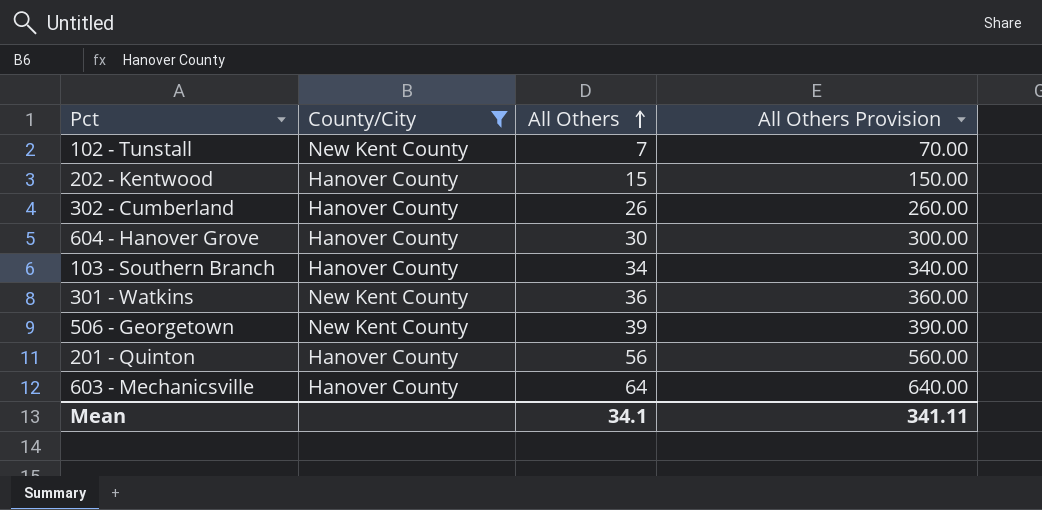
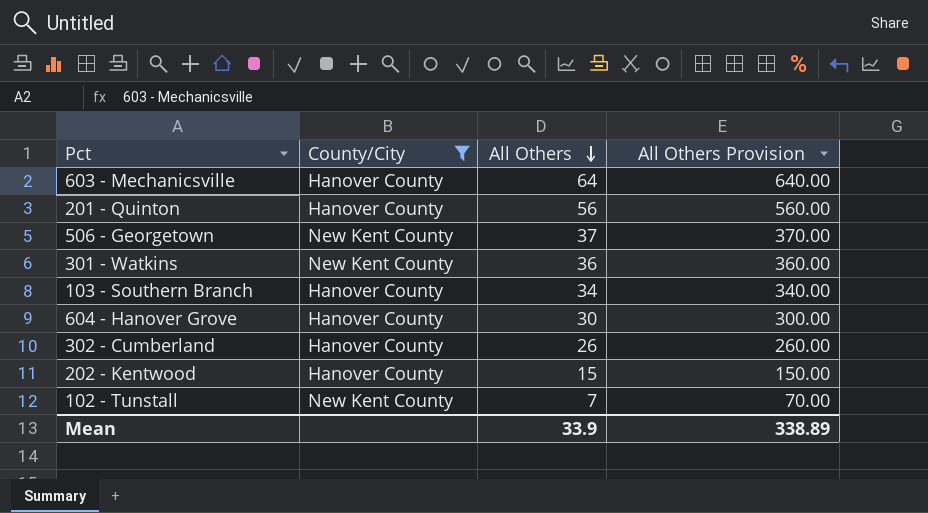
row order: All Others ascending -> All Others descending
506 - Georgetown | All Others: 39 -> 37
506 - Georgetown | All Others Provision: 390.00 -> 370.00
Mean | All Others: 34.1 -> 33.9
Mean | All Others Provision: 341.11 -> 338.89

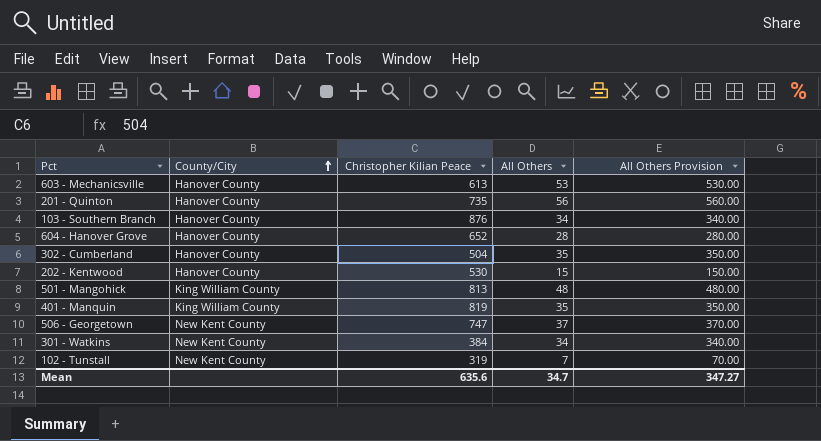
filter: County/City != King William County -> none
row order: All Others descending -> County/City ascending
column Christopher Kilian Peace | position: none -> 3
603 - Mechanicsville | All Others: 64 -> 53
603 - Mechanicsville | All Others Provision: 640.00 -> 530.00
604 - Hanover Grove | All Others: 30 -> 28
604 - Hanover Grove | All Others Provision: 300.00 -> 280.00
302 - Cumberland | All Others: 26 -> 35
302 - Cumberland | All Others Provision: 260.00 -> 350.00
301 - Watkins | All Others: 36 -> 34
301 - Watkins | All Others Provision: 360.00 -> 340.00
Mean | All Others: 33.9 -> 34.7
Mean | All Others Provision: 338.89 -> 347.27

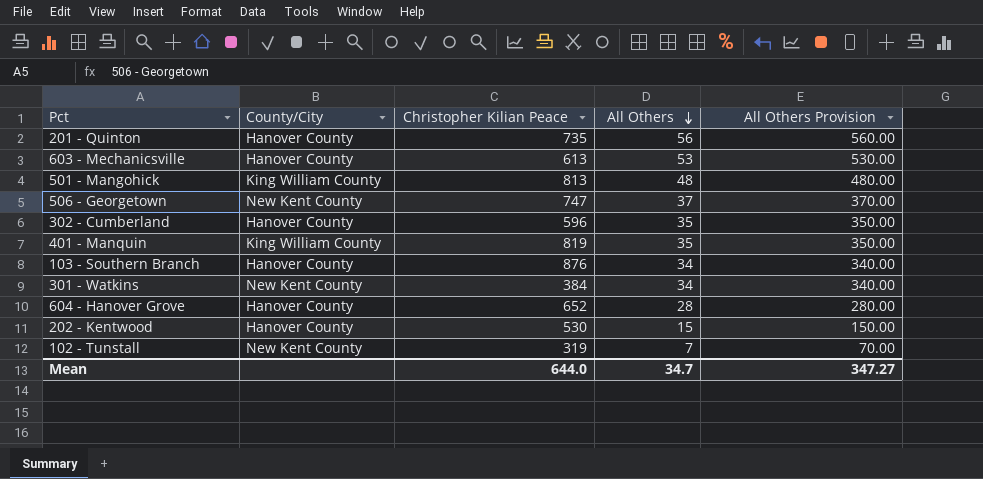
row order: County/City ascending -> All Others descending
302 - Cumberland | Christopher Kilian Peace: 504 -> 596
Mean | Christopher Kilian Peace: 635.6 -> 644.0

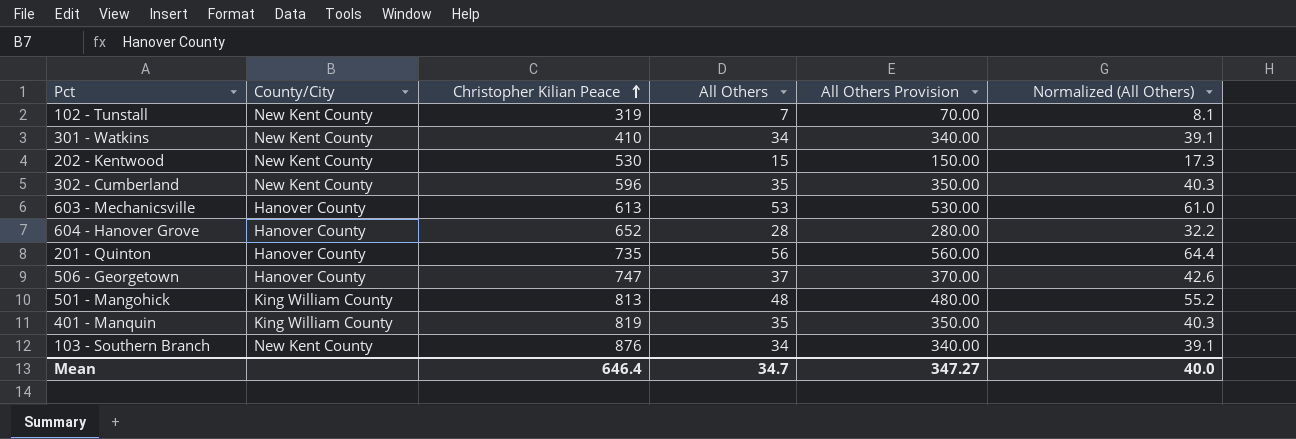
row order: All Others descending -> Christopher Kilian Peace ascending
column Normalized (All Others) | formula: none -> [All Others] * 1.15
301 - Watkins | Christopher Kilian Peace: 384 -> 410
202 - Kentwood | County/City: Hanover County -> New Kent County
302 - Cumberland | County/City: Hanover County -> New Kent County
506 - Georgetown | County/City: New Kent County -> Hanover County
103 - Southern Branch | County/City: Hanover County -> New Kent County
Mean | Christopher Kilian Peace: 644.0 -> 646.4

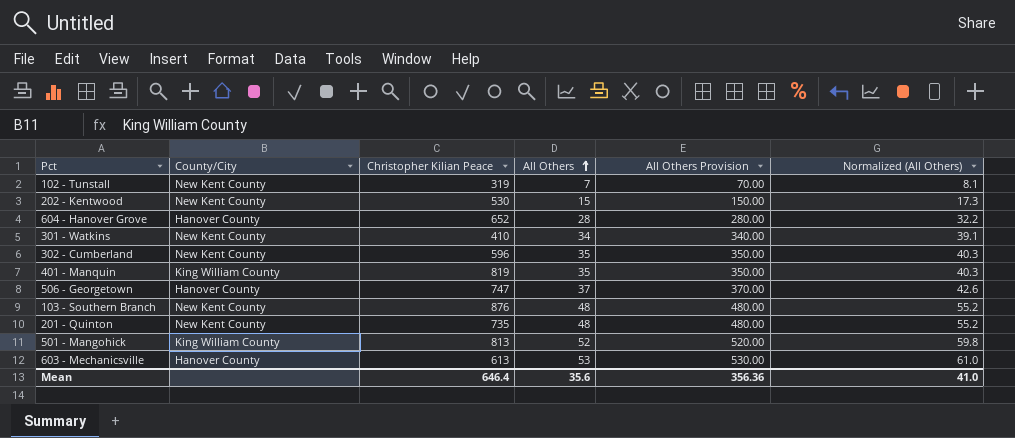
row order: Christopher Kilian Peace ascending -> All Others ascending
103 - Southern Branch | All Others: 34 -> 48
103 - Southern Branch | All Others Provision: 340.00 -> 480.00
103 - Southern Branch | Normalized (All Others): 39.1 -> 55.2
201 - Quinton | County/City: Hanover County -> New Kent County
201 - Quinton | All Others: 56 -> 48
201 - Quinton | All Others Provision: 560.00 -> 480.00
201 - Quinton | Normalized (All Others): 64.4 -> 55.2
501 - Mangohick | All Others: 48 -> 52
501 - Mangohick | All Others Provision: 480.00 -> 520.00
501 - Mangohick | Normalized (All Others): 55.2 -> 59.8
Mean | All Others: 34.7 -> 35.6
Mean | All Others Provision: 347.27 -> 356.36
Mean | Normalized (All Others): 40.0 -> 41.0

